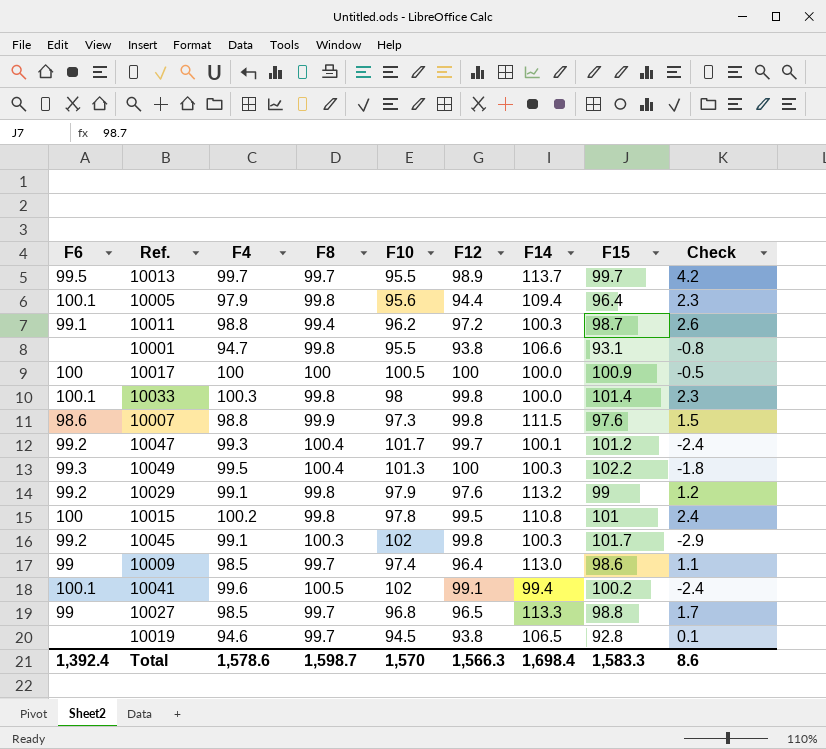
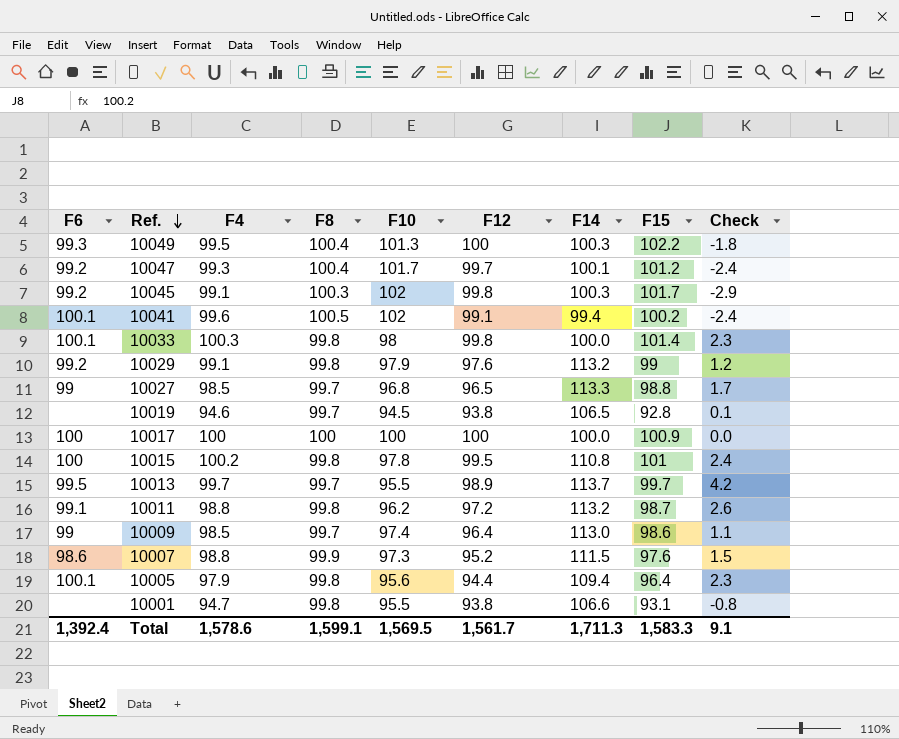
row order: none -> Ref. descending
10017 | F10: 100.5 -> 100
10017 | Check: -0.5 -> 0.0
10011 | F8: 99.4 -> 99.8
10011 | F14: 100.3 -> 113.2
10007 | F12: 99.8 -> 95.2
Total | F8: 1,598.7 -> 1,599.1
Total | F10: 1,570 -> 1,569.5
Total | F12: 1,566.3 -> 1,561.7
Total | F14: 1,698.4 -> 1,711.3
Total | Check: 8.6 -> 9.1

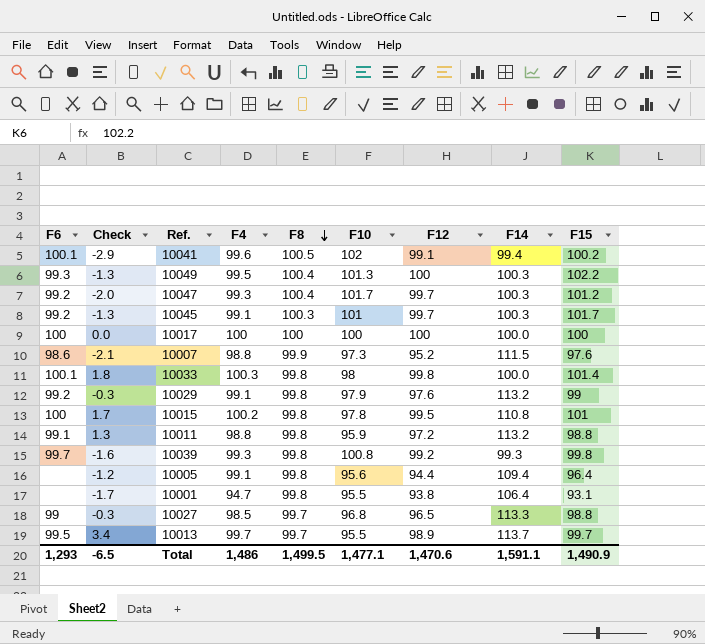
row order: Ref. descending -> F8 descending
column Check | formula: [F4] - [F10] -> [F12] - [F10]
column Check | position: 9 -> 2
row 10019: none | 94.6 | 99.7 | 94.5 | 93.8 | 106.5 | 92.8 | 0.1 -> none
row 10009: 99 | 98.5 | 99.7 | 97.4 | 96.4 | 113.0 | 98.6 | 1.1 -> none
10047 | F14: 100.1 -> 100.3
10045 | F10: 102 -> 101
10045 | F12: 99.8 -> 99.7
10017 | F15: 100.9 -> 100
10011 | F10: 96.2 -> 95.9
10011 | F15: 98.7 -> 98.8
row 10039: none -> 99.7 | -1.6 | 99.3 | 99.8 | 100.8 | 99.2 | 99.3 | 99.8
10005 | F6: 100.1 -> none
10005 | F4: 97.9 -> 99.1
10001 | F14: 106.6 -> 106.4
Total | F6: 1,392.4 -> 1,293
Total | Check: 9.1 -> -6.5
Total | F4: 1,578.6 -> 1,486
Total | F8: 1,599.1 -> 1,499.5
Total | F10: 1,569.5 -> 1,477.1
Total | F12: 1,561.7 -> 1,470.6
Total | F14: 1,711.3 -> 1,591.1
Total | F15: 1,583.3 -> 1,490.9

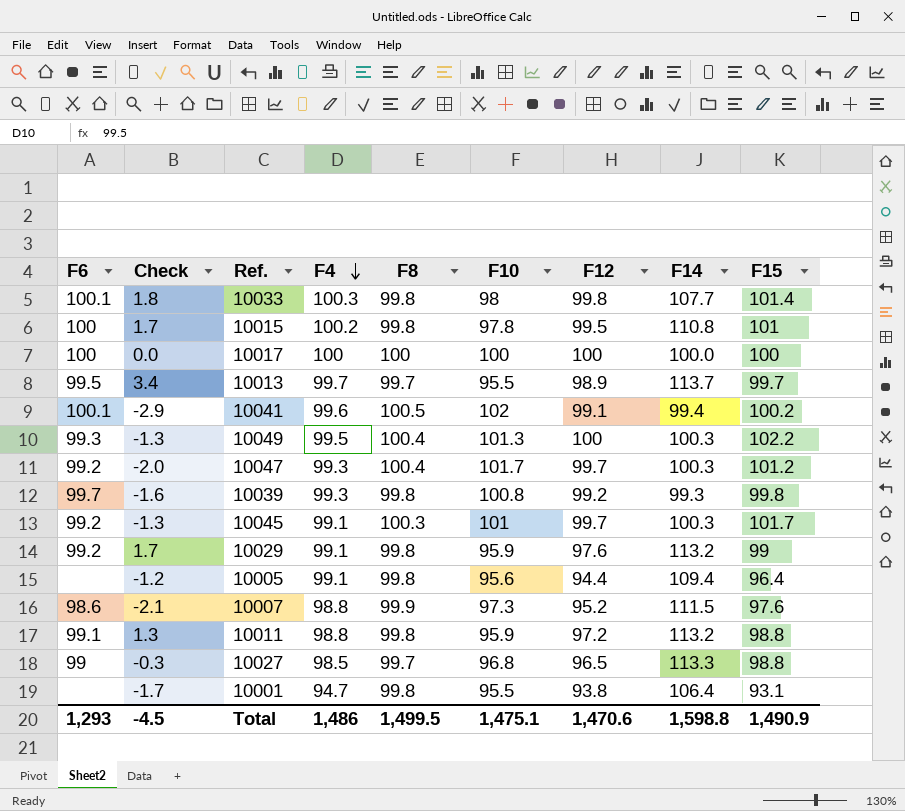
row order: F8 descending -> F4 descending
10033 | F14: 100.0 -> 107.7
10029 | Check: -0.3 -> 1.7
10029 | F10: 97.9 -> 95.9
Total | Check: -6.5 -> -4.5
Total | F10: 1,477.1 -> 1,475.1
Total | F14: 1,591.1 -> 1,598.8

